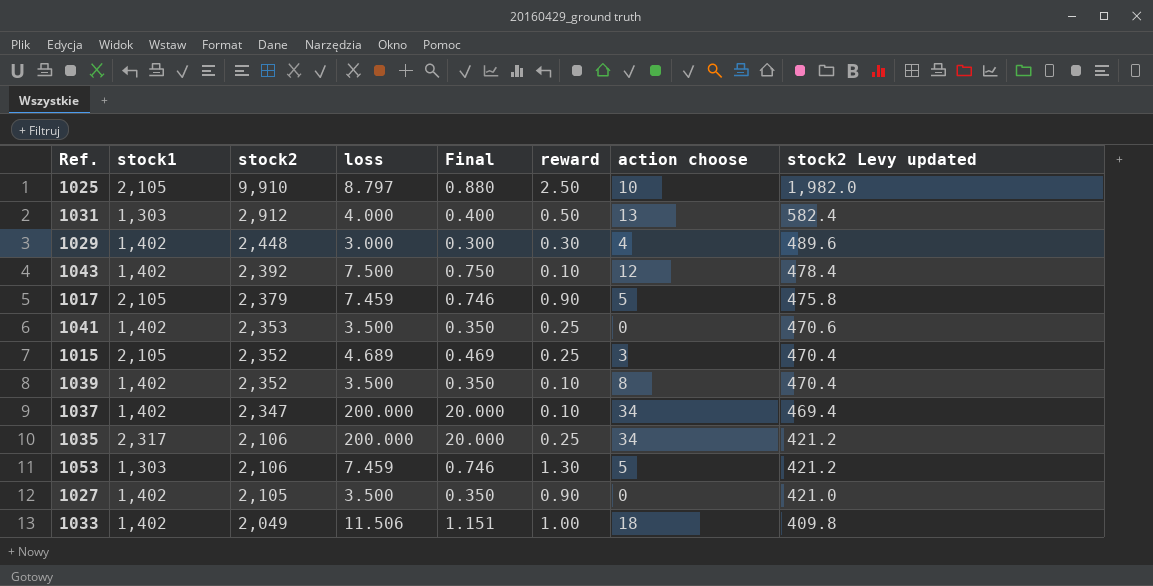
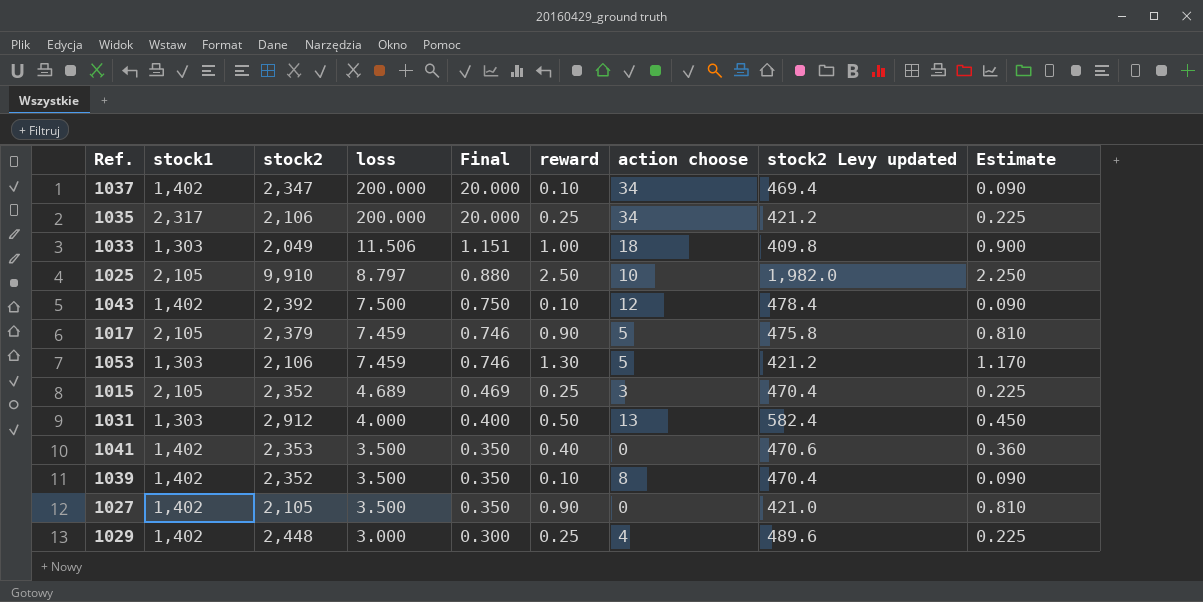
row order: stock2 descending -> loss descending
column Estimate | formula: none -> [reward] * 0.9
1033 | stock1: 1,402 -> 1,303
1041 | reward: 0.25 -> 0.40
1029 | reward: 0.30 -> 0.25

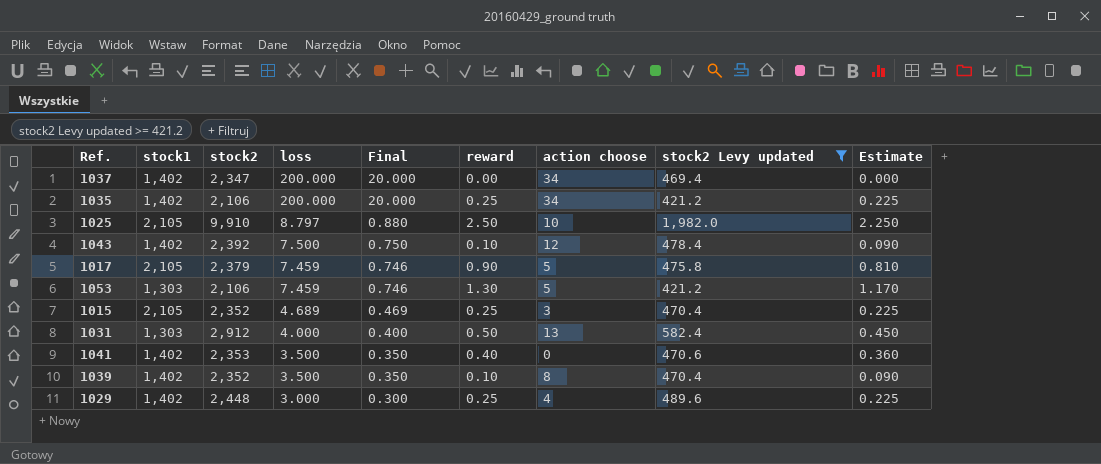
filter: none -> stock2 Levy updated >= 421.2
1037 | reward: 0.10 -> 0.00
1037 | Estimate: 0.090 -> 0.000
1035 | stock1: 2,317 -> 1,402

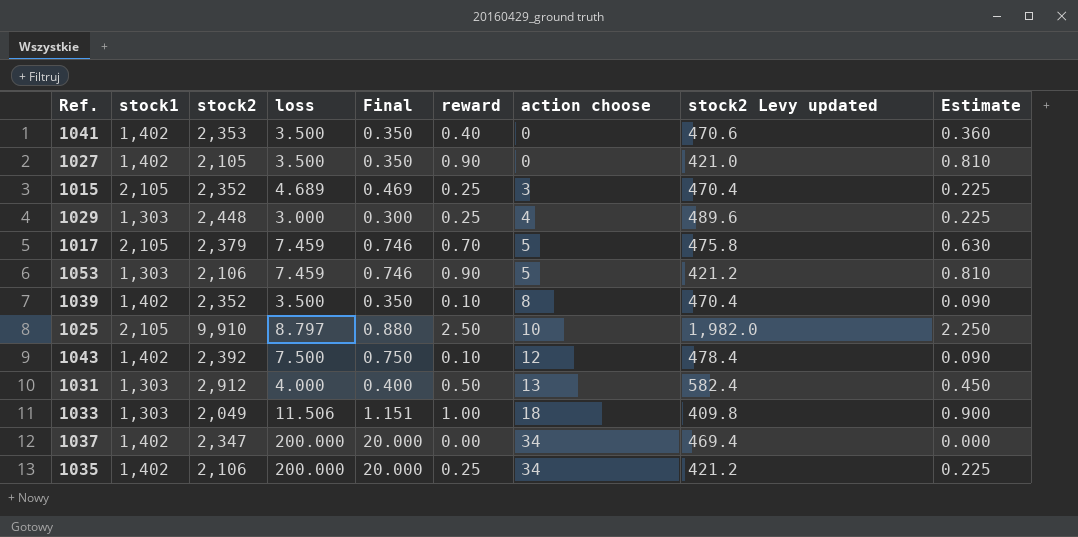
filter: stock2 Levy updated >= 421.2 -> none
row order: loss descending -> action choose ascending
1029 | stock1: 1,402 -> 1,303
1017 | reward: 0.90 -> 0.70
1017 | Estimate: 0.810 -> 0.630
1053 | reward: 1.30 -> 0.90
1053 | Estimate: 1.170 -> 0.810

